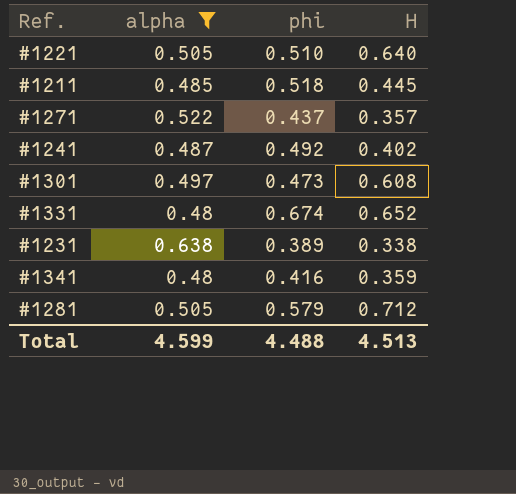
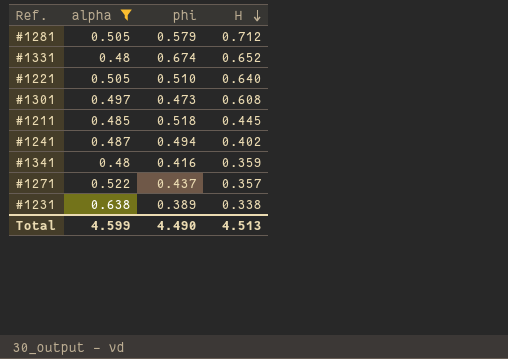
row order: none -> H descending
#1241 | phi: 0.492 -> 0.494
Total | phi: 4.488 -> 4.490

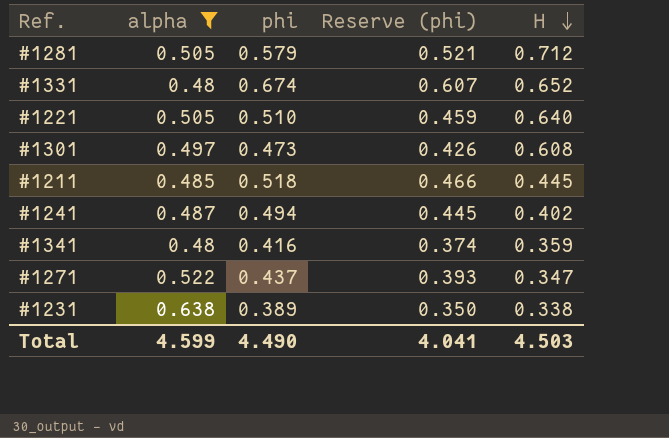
column Reserve (phi) | formula: none -> [phi] * 0.9
#1271 | H: 0.357 -> 0.347
Total | H: 4.513 -> 4.503

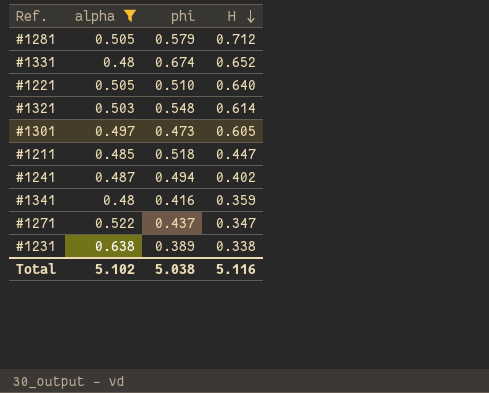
column Reserve (phi) | formula: [phi] * 0.9 -> none
row #1321: none -> 0.503 | 0.548 | 0.614
#1301 | H: 0.608 -> 0.605
#1211 | H: 0.445 -> 0.447
Total | alpha: 4.599 -> 5.102
Total | phi: 4.490 -> 5.038
Total | H: 4.503 -> 5.116

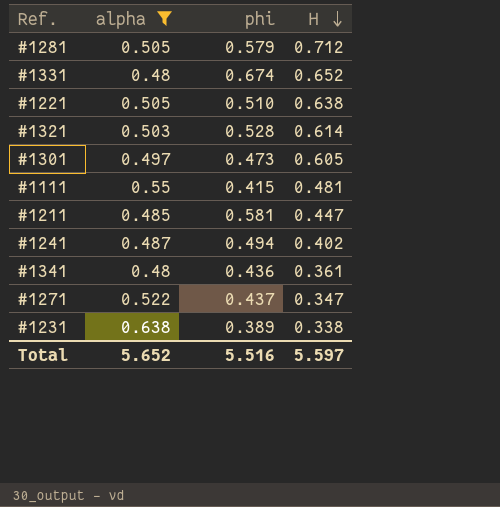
#1221 | H: 0.640 -> 0.638
#1321 | phi: 0.548 -> 0.528
row #1111: none -> 0.55 | 0.415 | 0.481
#1211 | phi: 0.518 -> 0.581
#1341 | phi: 0.416 -> 0.436
#1341 | H: 0.359 -> 0.361
Total | alpha: 5.102 -> 5.652
Total | phi: 5.038 -> 5.516
Total | H: 5.116 -> 5.597

